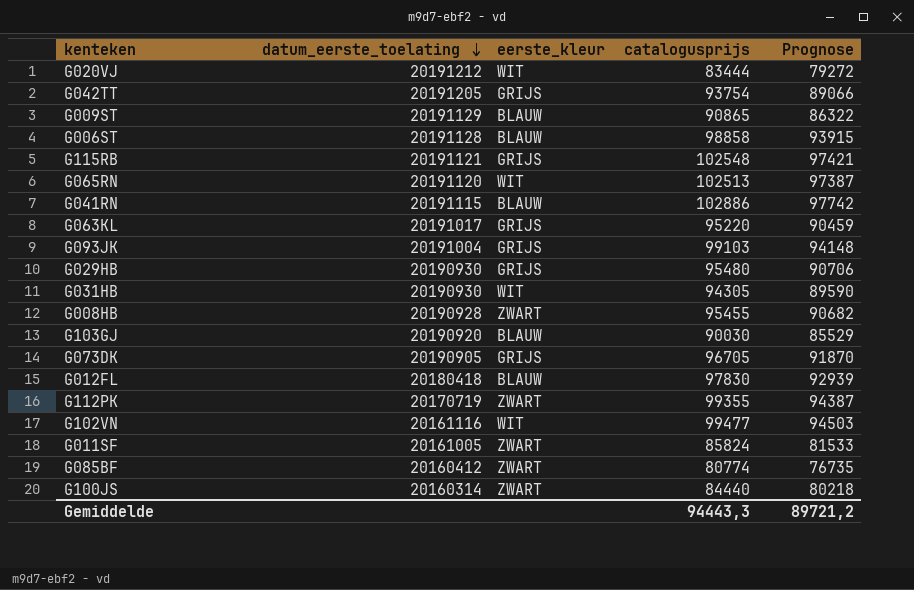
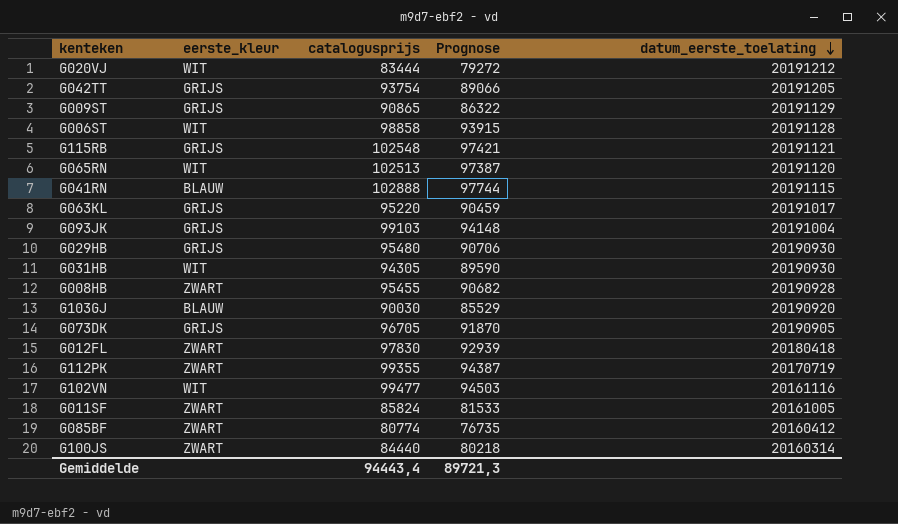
column datum_eerste_toelating | position: 2 -> 5
G009ST | eerste_kleur: BLAUW -> GRIJS
G006ST | eerste_kleur: BLAUW -> WIT
G041RN | catalogusprijs: 102886 -> 102888
G041RN | Prognose: 97742 -> 97744
G012FL | eerste_kleur: BLAUW -> ZWART
Gemiddelde | catalogusprijs: 94443,3 -> 94443,4
Gemiddelde | Prognose: 89721,2 -> 89721,3

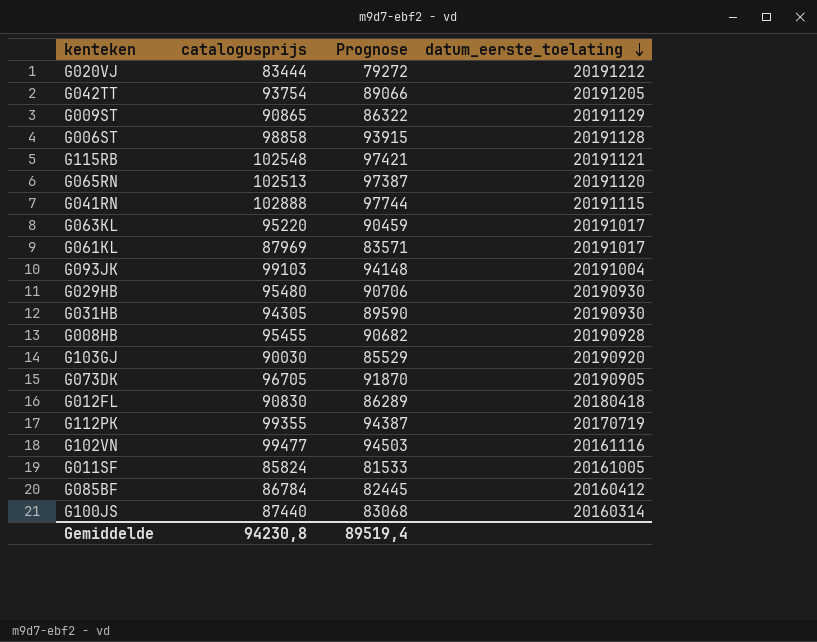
column eerste_kleur | position: 2 -> none
row G061KL: none -> 87969 | 83571 | 20191017
G012FL | catalogusprijs: 97830 -> 90830
G012FL | Prognose: 92939 -> 86289
G085BF | catalogusprijs: 80774 -> 86784
G085BF | Prognose: 76735 -> 82445
G100JS | catalogusprijs: 84440 -> 87440
G100JS | Prognose: 80218 -> 83068
Gemiddelde | catalogusprijs: 94443,4 -> 94230,8
Gemiddelde | Prognose: 89721,3 -> 89519,4

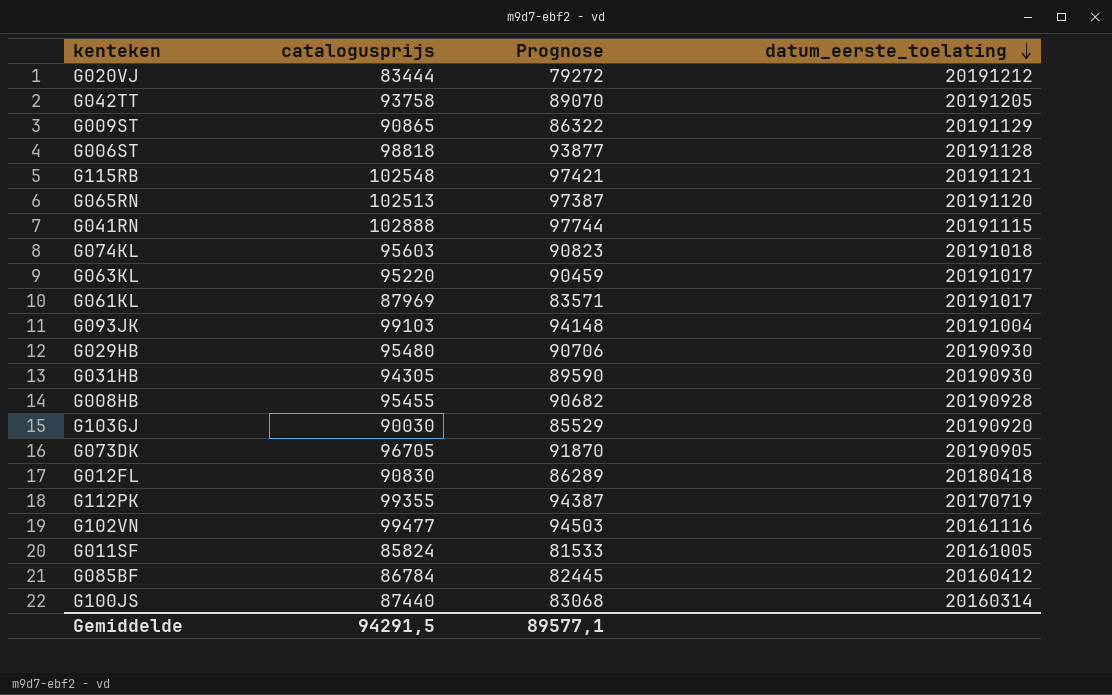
G042TT | catalogusprijs: 93754 -> 93758
G042TT | Prognose: 89066 -> 89070
G006ST | catalogusprijs: 98858 -> 98818
G006ST | Prognose: 93915 -> 93877
row G074KL: none -> 95603 | 90823 | 20191018
Gemiddelde | catalogusprijs: 94230,8 -> 94291,5
Gemiddelde | Prognose: 89519,4 -> 89577,1

